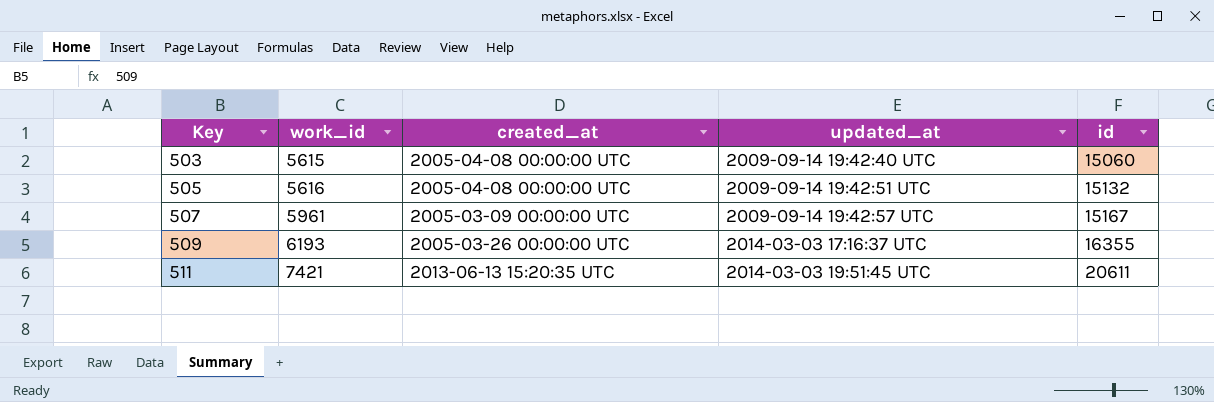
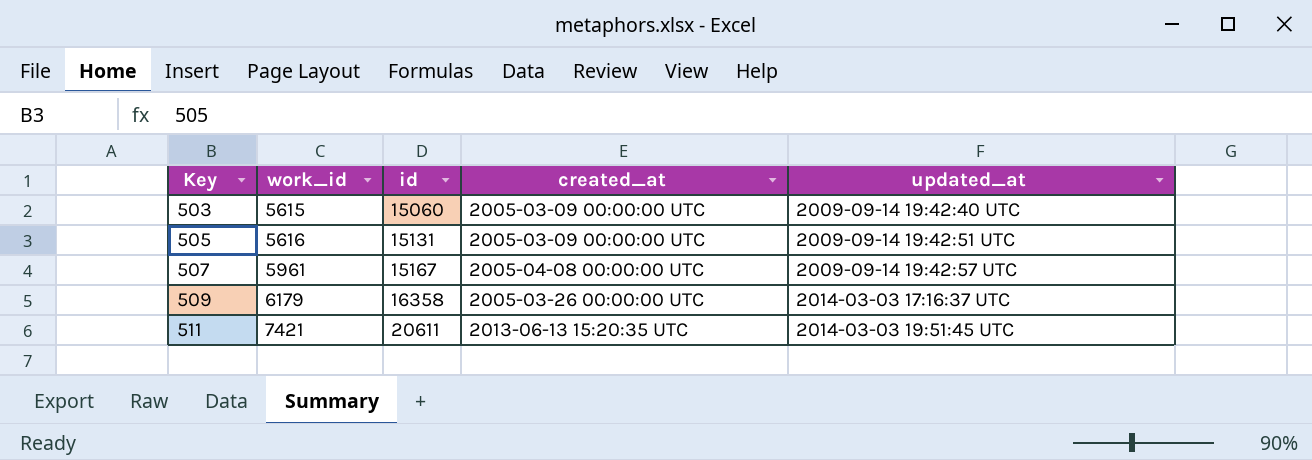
column id | position: 5 -> 3
503 | created_at: 2005-04-08 00:00:00 UTC -> 2005-03-09 00:00:00 UTC
505 | id: 15132 -> 15131
505 | created_at: 2005-04-08 00:00:00 UTC -> 2005-03-09 00:00:00 UTC
507 | created_at: 2005-03-09 00:00:00 UTC -> 2005-04-08 00:00:00 UTC
509 | work_id: 6193 -> 6179
509 | id: 16355 -> 16358

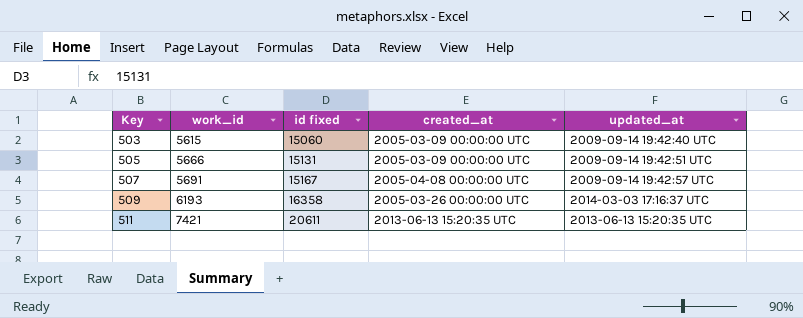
column name: id -> id fixed
505 | work_id: 5616 -> 5666
507 | work_id: 5961 -> 5691
509 | work_id: 6179 -> 6193
511 | updated_at: 2014-03-03 19:51:45 UTC -> 2013-06-13 15:20:35 UTC

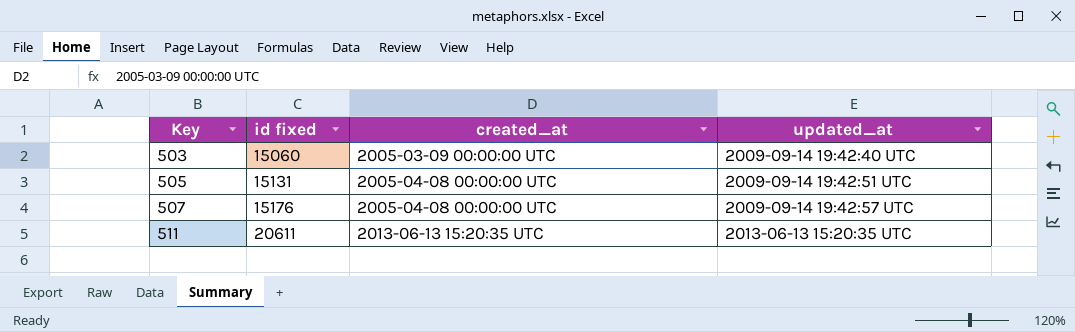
column work_id | position: 2 -> none
row 509: 6193 | 16358 | 2005-03-26 00:00:00 UTC | 2014-03-03 17:16:37 UTC -> none
505 | created_at: 2005-03-09 00:00:00 UTC -> 2005-04-08 00:00:00 UTC
507 | id fixed: 15167 -> 15176

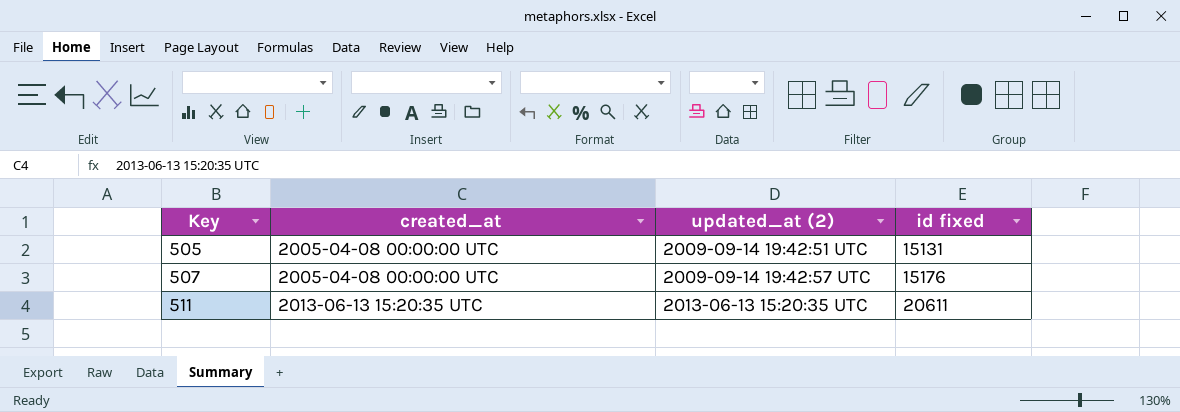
column name: updated_at -> updated_at (2)
column id fixed | position: 2 -> 4
row 503: 15060 | 2005-03-09 00:00:00 UTC | 2009-09-14 19:42:40 UTC -> none

